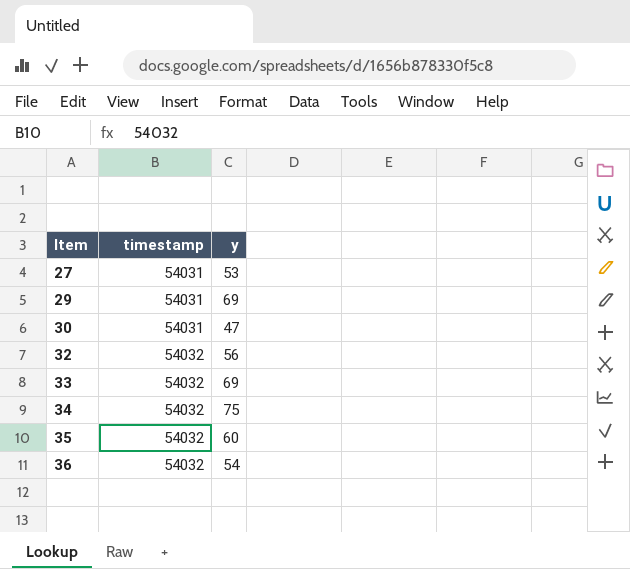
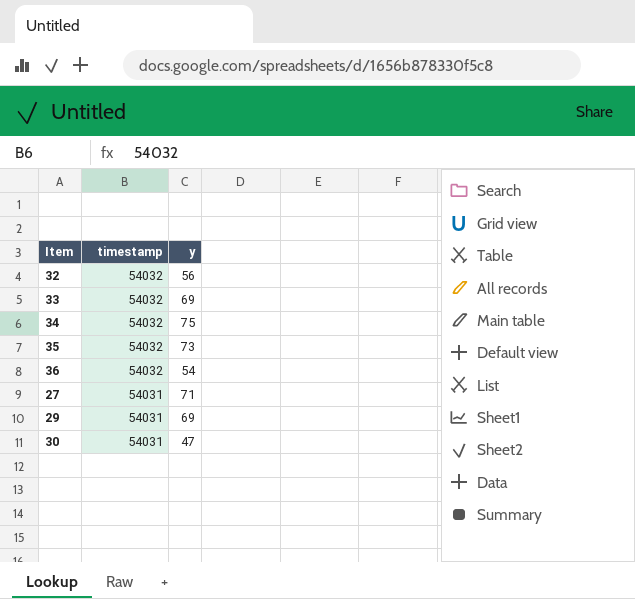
row order: Item ascending -> timestamp descending
35 | y: 60 -> 73
27 | y: 53 -> 71

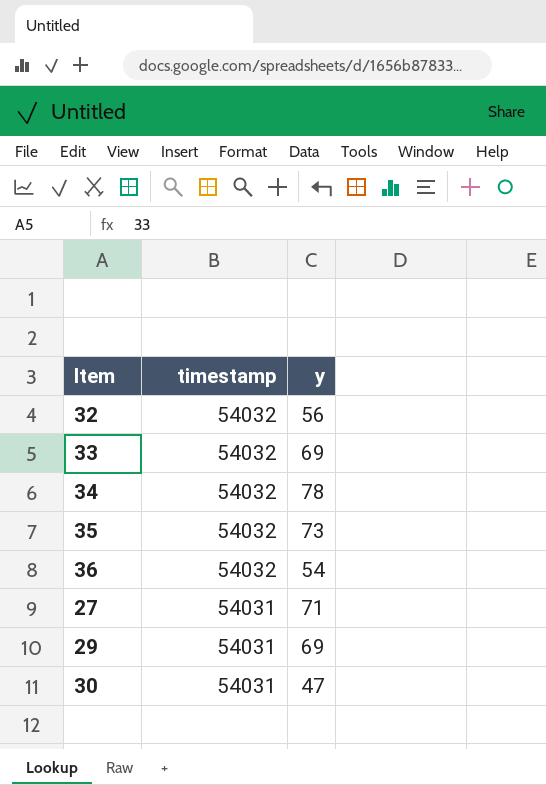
34 | y: 75 -> 78

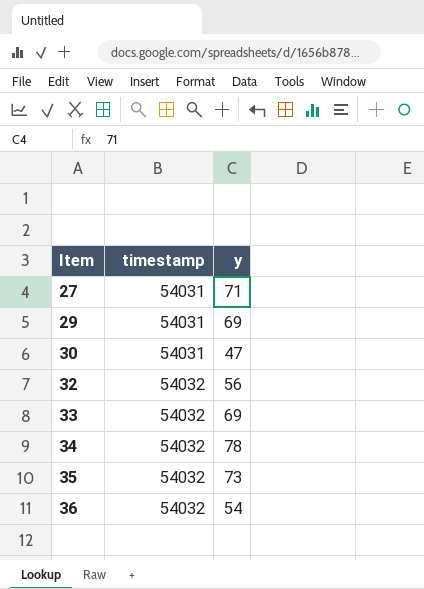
row order: timestamp descending -> Item ascending

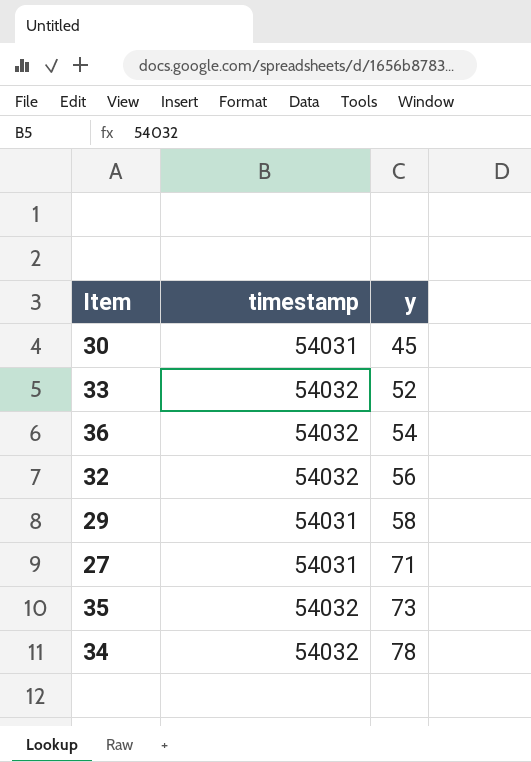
row order: Item ascending -> y ascending
30 | y: 47 -> 45
33 | y: 69 -> 52
29 | y: 69 -> 58

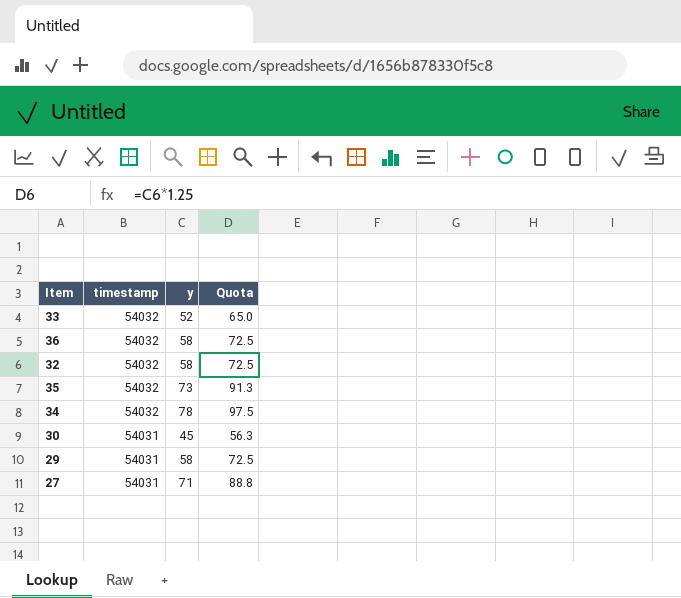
row order: y ascending -> timestamp descending
column Quota | formula: none -> [y] * 1.25
36 | y: 54 -> 58
32 | y: 56 -> 58

